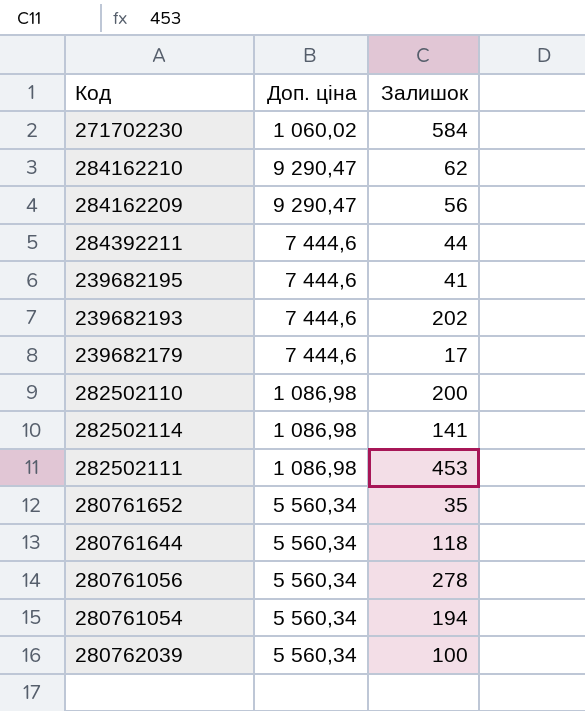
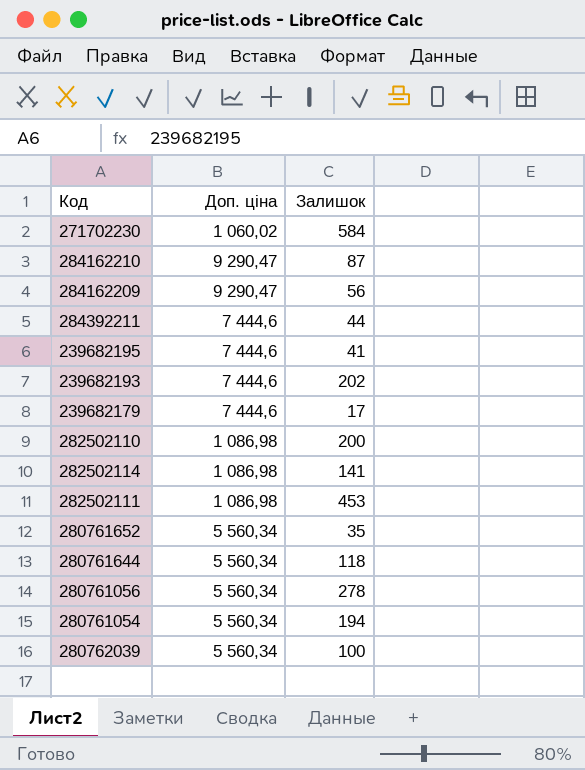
284162210 | Залишок: 62 -> 87

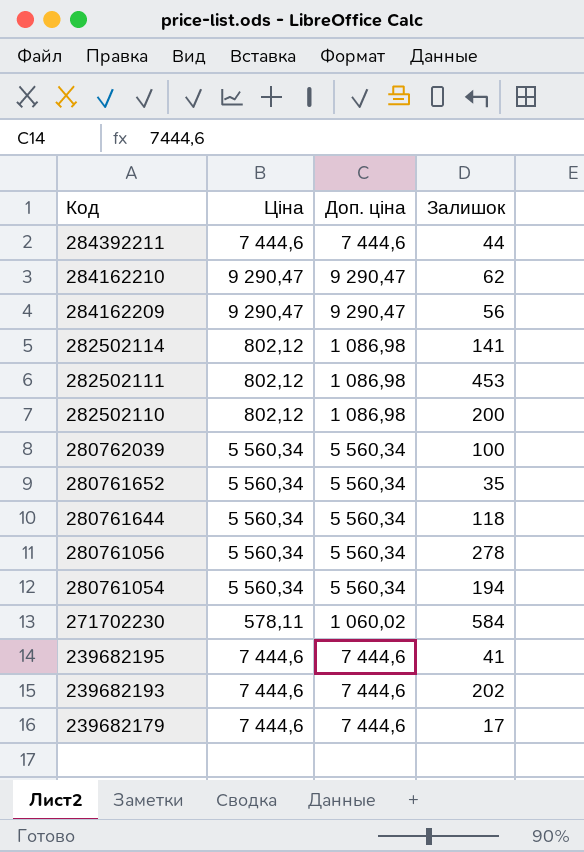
row order: none -> Код descending
column Ціна | position: none -> 2
284162210 | Залишок: 87 -> 62

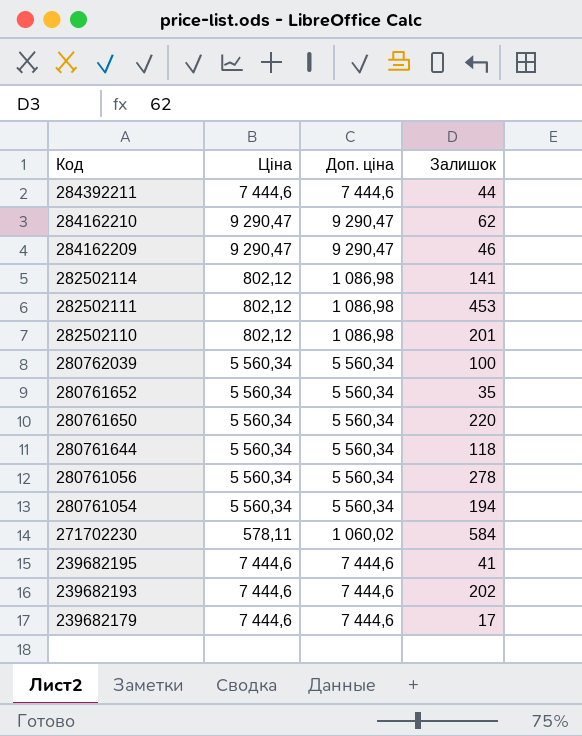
284162209 | Залишок: 56 -> 46
282502110 | Залишок: 200 -> 201
row 280761650: none -> 5 560,34 | 5 560,34 | 220

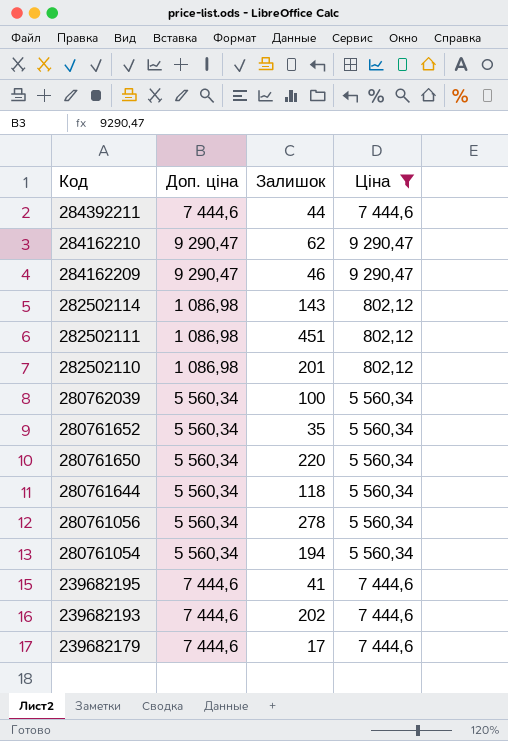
filter: none -> Ціна != 578,11
column Ціна | position: 2 -> 4
282502114 | Залишок: 141 -> 143
282502111 | Залишок: 453 -> 451

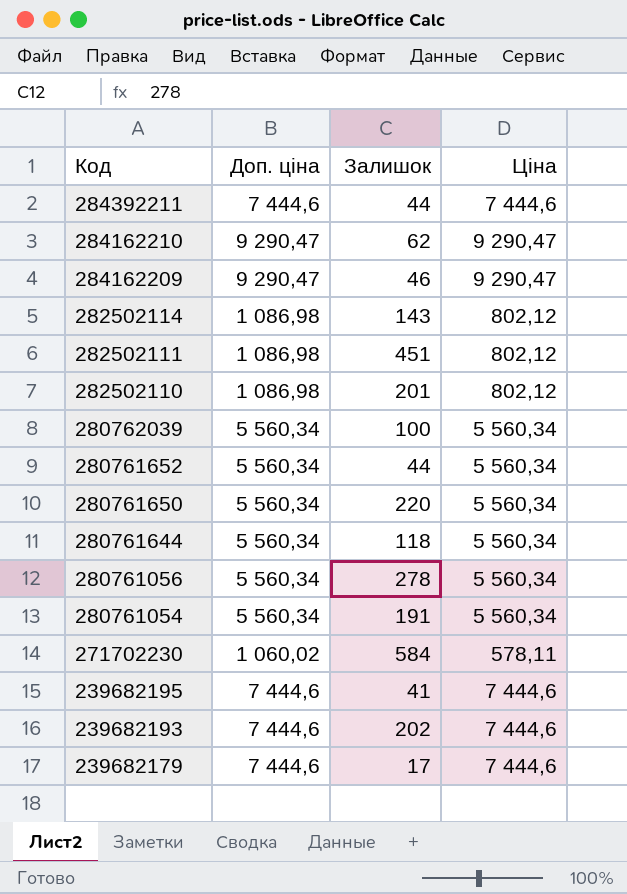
filter: Ціна != 578,11 -> none
280761652 | Залишок: 35 -> 44
280761054 | Залишок: 194 -> 191

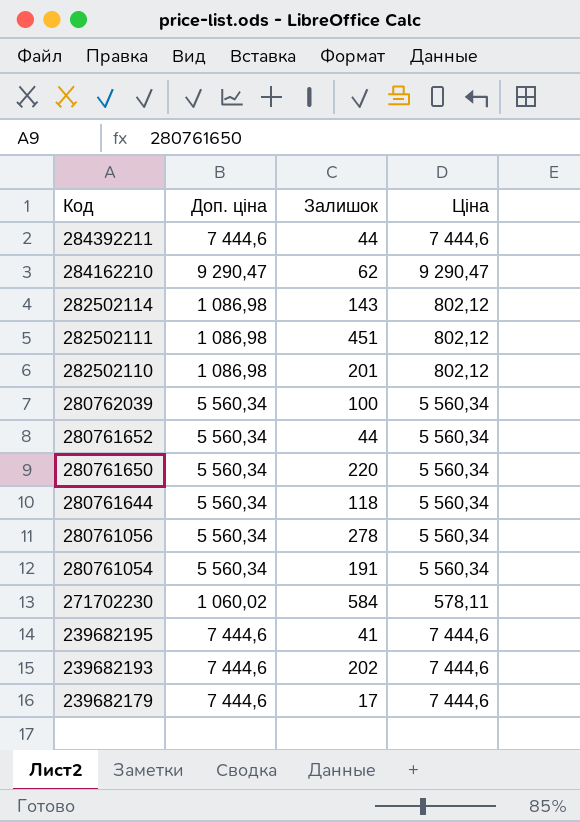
row 284162209: 9 290,47 | 46 | 9 290,47 -> none

